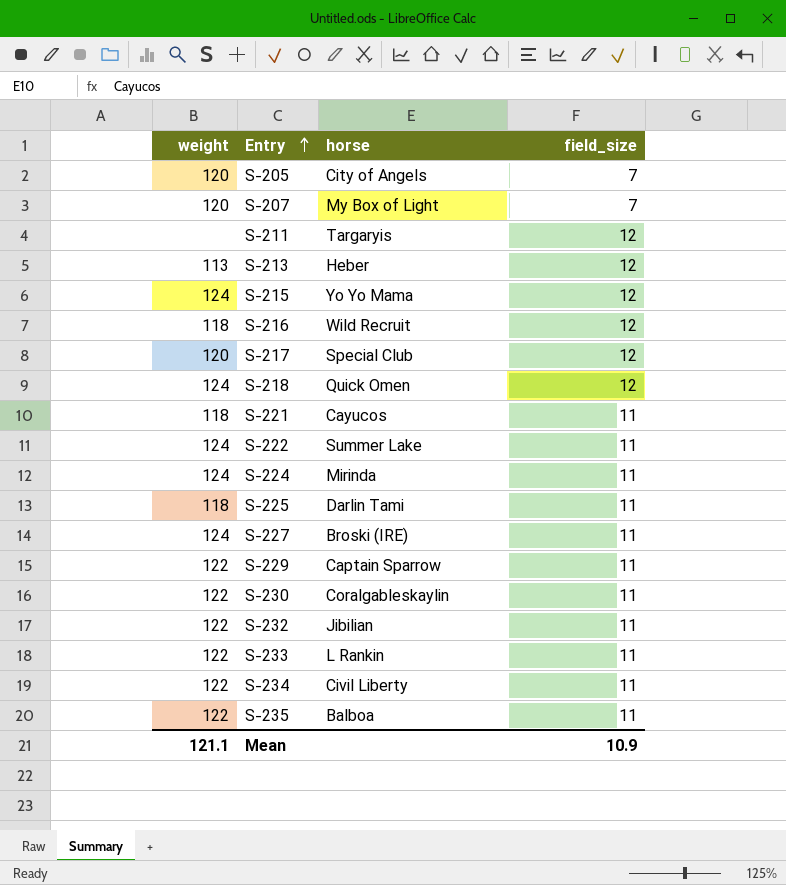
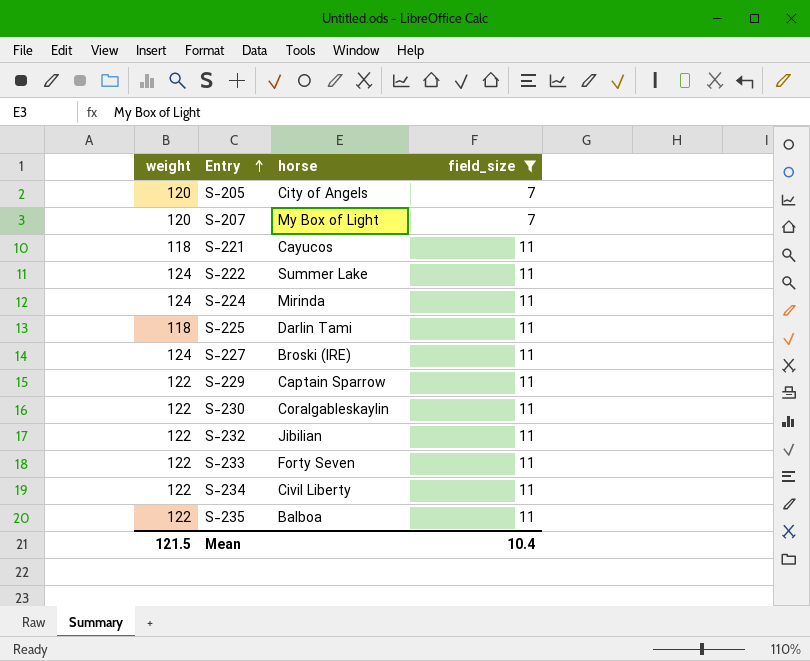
filter: none -> field_size != 12
S-233 | horse: L Rankin -> Forty Seven
Mean | weight: 121.1 -> 121.5
Mean | field_size: 10.9 -> 10.4

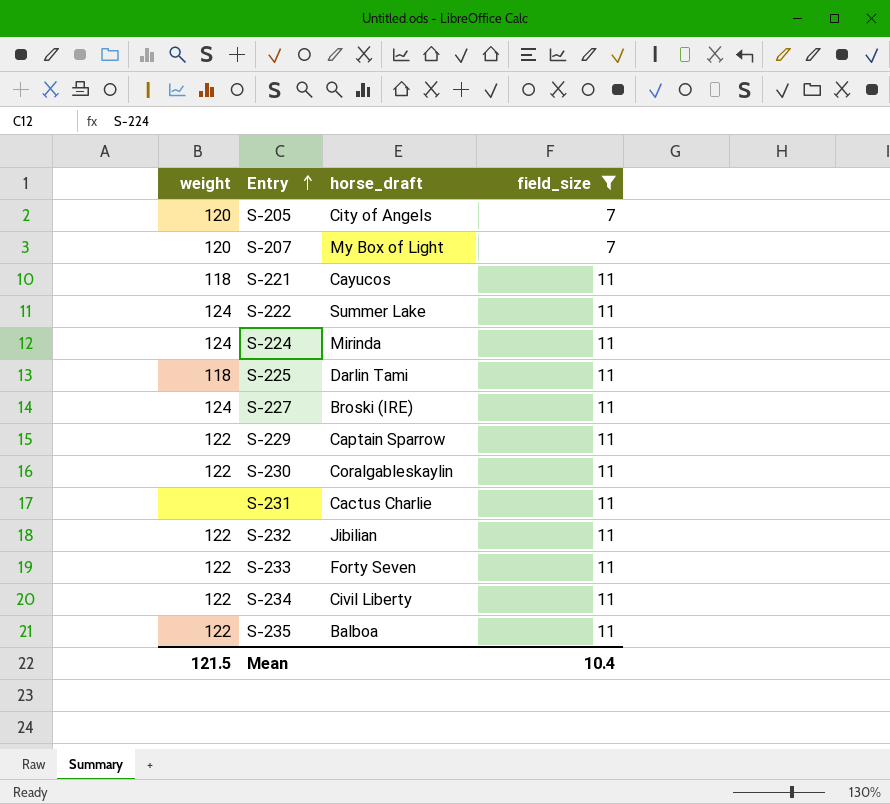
column name: horse -> horse_draft
row S-231: none -> none | Cactus Charlie | 11

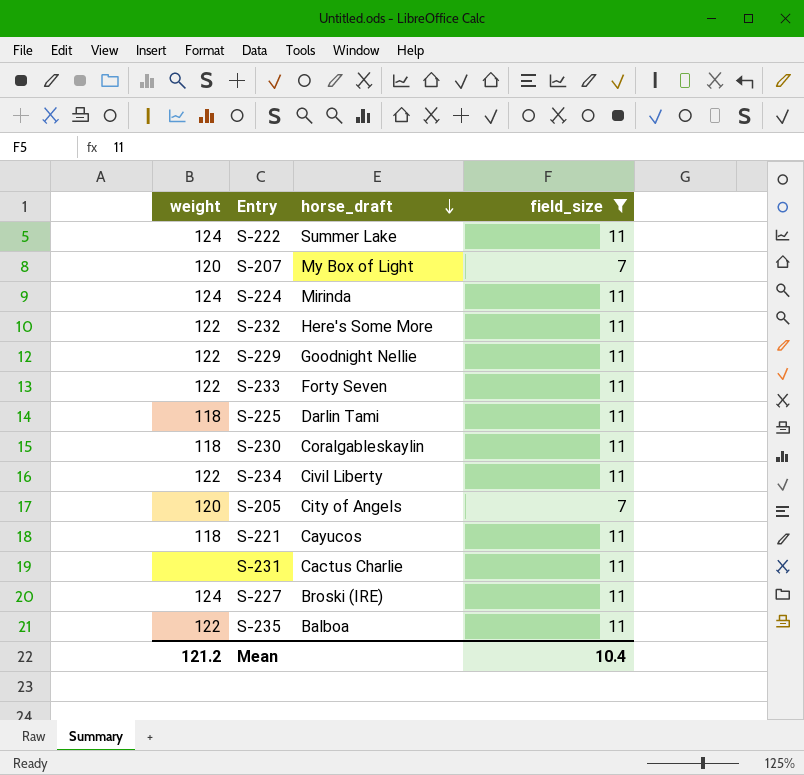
row order: Entry ascending -> horse_draft descending
S-232 | horse_draft: Jibilian -> Here's Some More
S-229 | horse_draft: Captain Sparrow -> Goodnight Nellie
S-230 | weight: 122 -> 118
Mean | weight: 121.5 -> 121.2

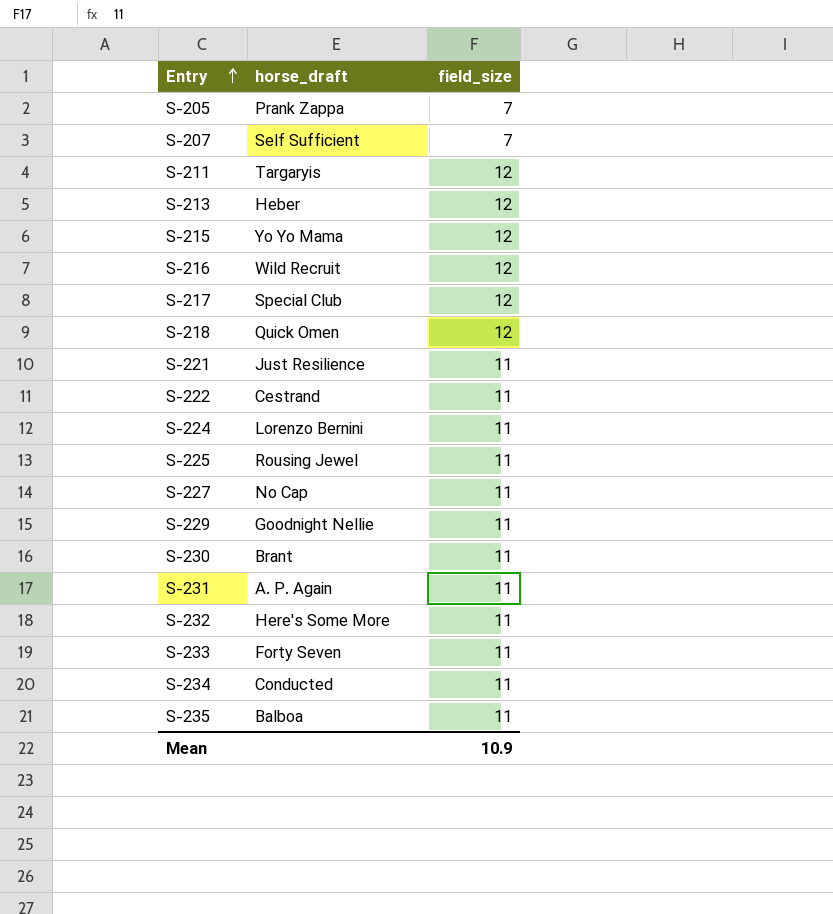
filter: field_size != 12 -> none
row order: horse_draft descending -> Entry ascending
column weight | position: 1 -> none
S-205 | horse_draft: City of Angels -> Prank Zappa
S-207 | horse_draft: My Box of Light -> Self Sufficient
S-221 | horse_draft: Cayucos -> Just Resilience
S-222 | horse_draft: Summer Lake -> Cestrand
S-224 | horse_draft: Mirinda -> Lorenzo Bernini
S-225 | horse_draft: Darlin Tami -> Rousing Jewel
S-227 | horse_draft: Broski (IRE) -> No Cap
S-230 | horse_draft: Coralgableskaylin -> Brant
S-231 | horse_draft: Cactus Charlie -> A. P. Again
S-234 | horse_draft: Civil Liberty -> Conducted
Mean | field_size: 10.4 -> 10.9

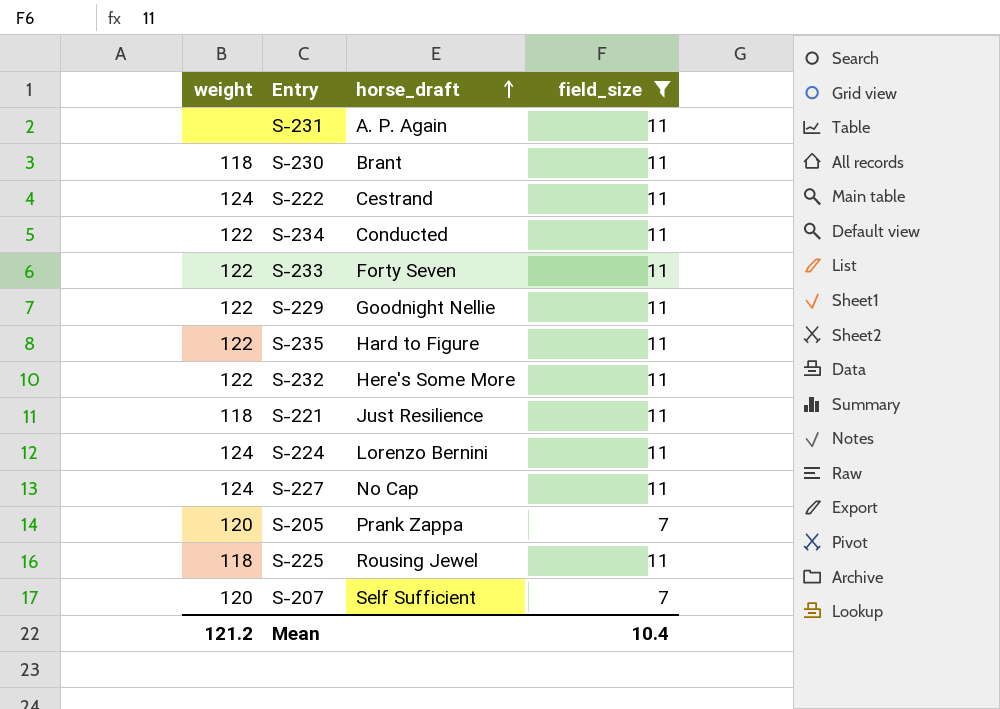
filter: none -> field_size != 12
row order: Entry ascending -> horse_draft ascending
column weight | position: none -> 1
S-235 | horse_draft: Balboa -> Hard to Figure
Mean | field_size: 10.9 -> 10.4

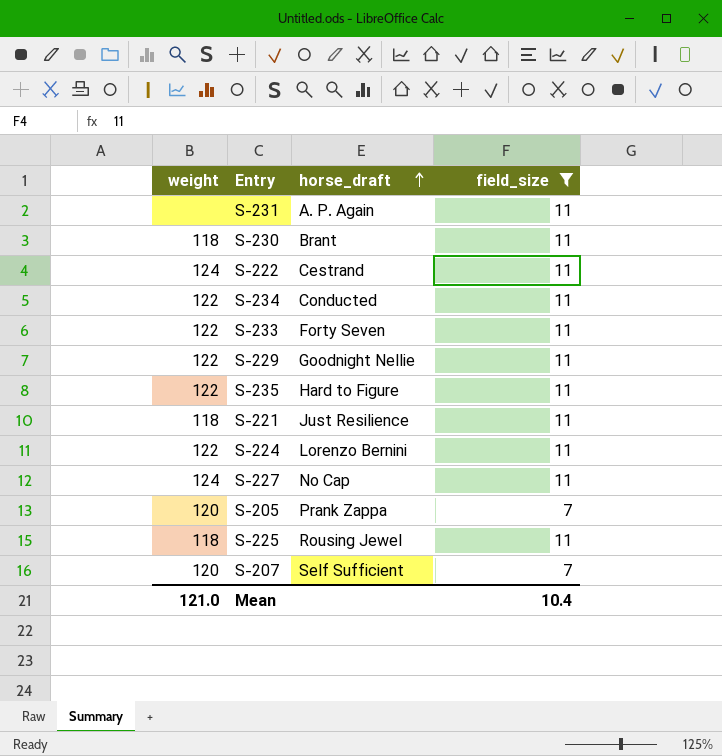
row S-232: 122 | Here's Some More | 11 -> none
S-224 | weight: 124 -> 122
Mean | weight: 121.2 -> 121.0

